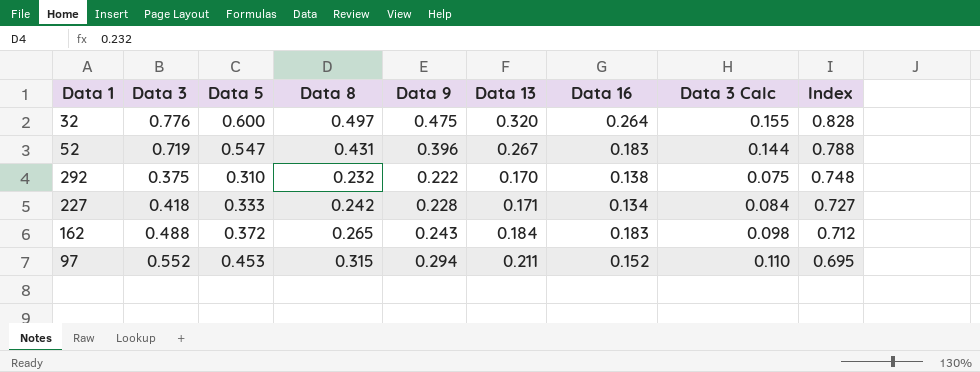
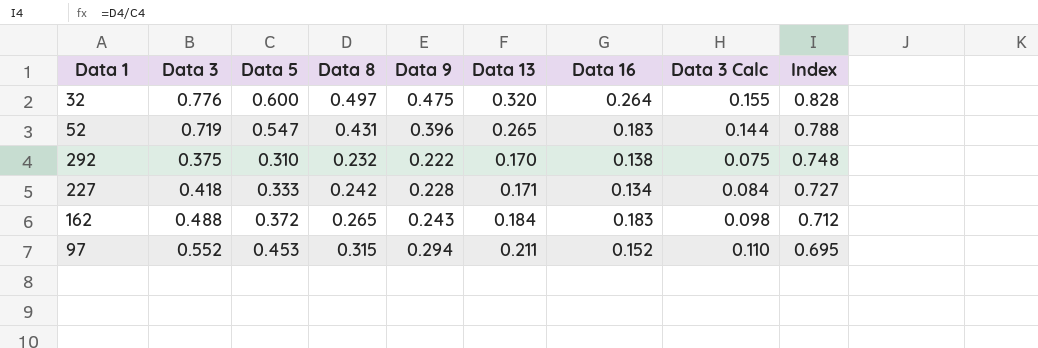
52 | Data 13: 0.267 -> 0.265

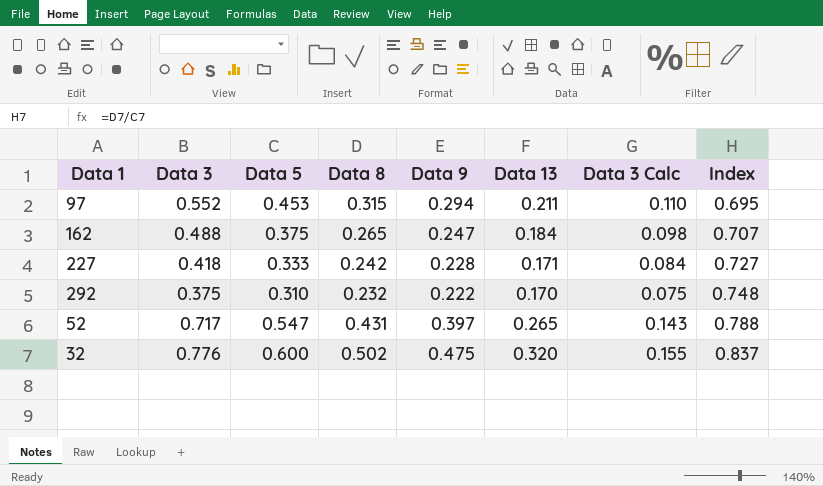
row order: Index descending -> Index ascending
column Data 16 | position: 7 -> none
162 | Data 5: 0.372 -> 0.375
162 | Data 9: 0.243 -> 0.247
162 | Index: 0.712 -> 0.707
52 | Data 3: 0.719 -> 0.717
52 | Data 9: 0.396 -> 0.397
52 | Data 3 Calc: 0.144 -> 0.143
32 | Data 8: 0.497 -> 0.502
32 | Index: 0.828 -> 0.837

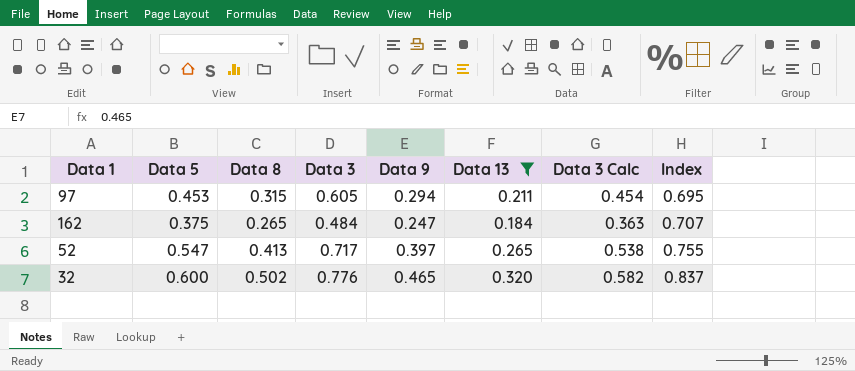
filter: none -> Data 13 >= 0.184
column Data 3 | position: 2 -> 4
column Data 3 Calc | formula: [Data 3] * 0.2 -> [Data 3] * 0.75
97 | Data 3: 0.552 -> 0.605
162 | Data 3: 0.488 -> 0.484
52 | Data 8: 0.431 -> 0.413
52 | Index: 0.788 -> 0.755
32 | Data 9: 0.475 -> 0.465

